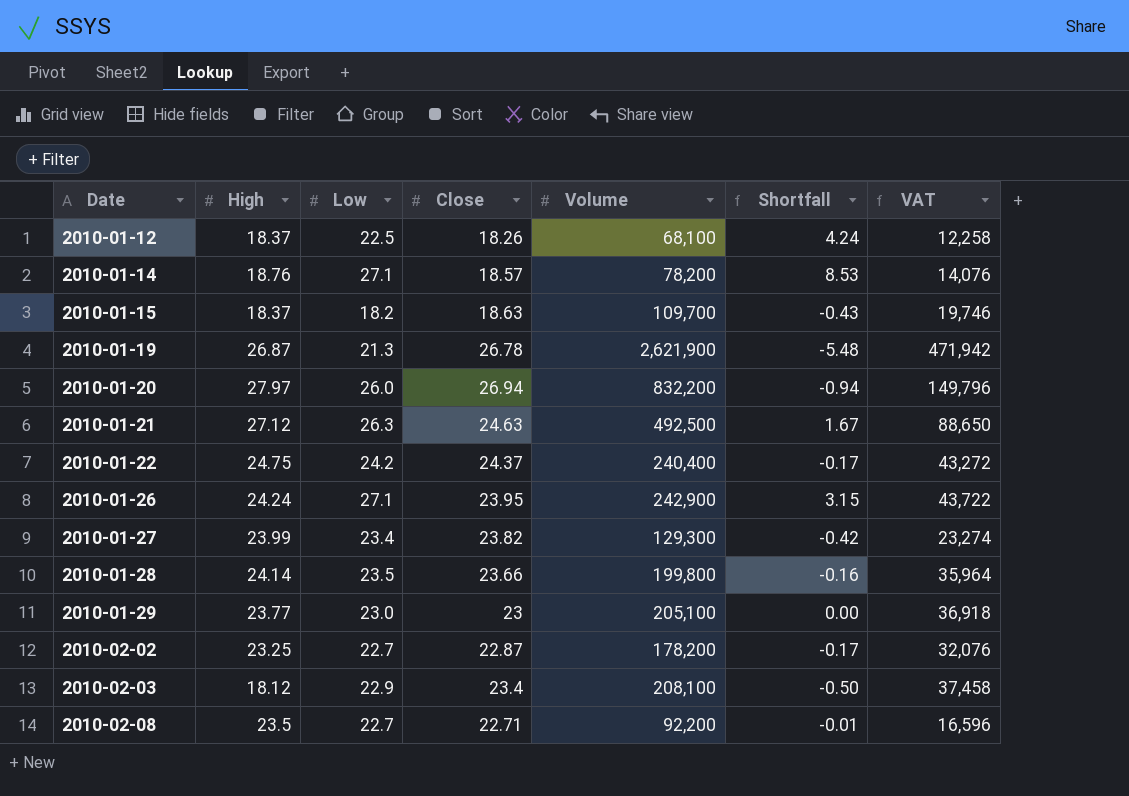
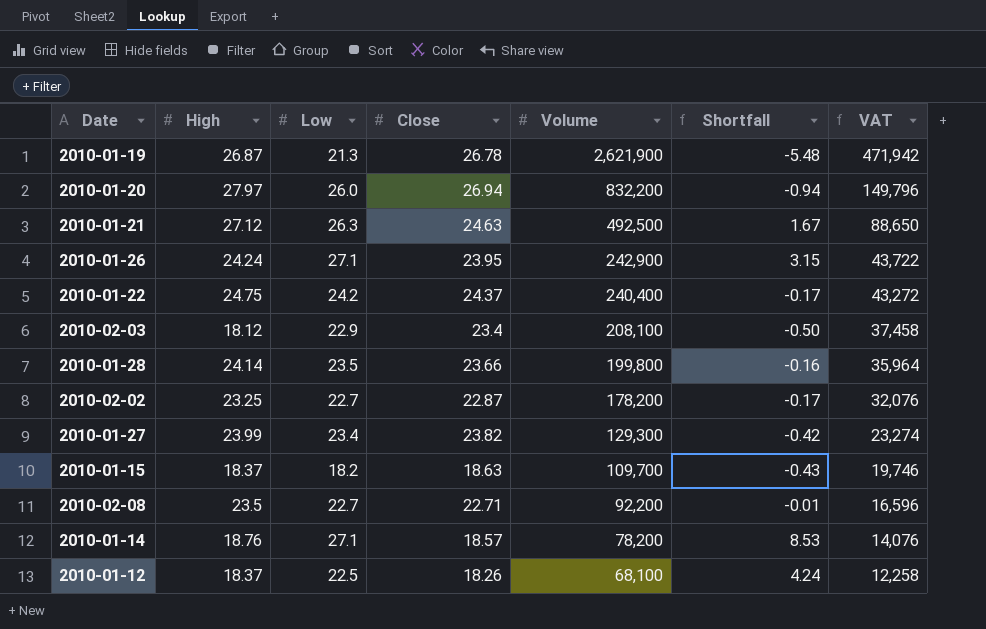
row order: Date ascending -> Volume descending
row 2010-01-29: 23.77 | 23.0 | 23 | 205,100 | 0.00 | 36,918 -> none

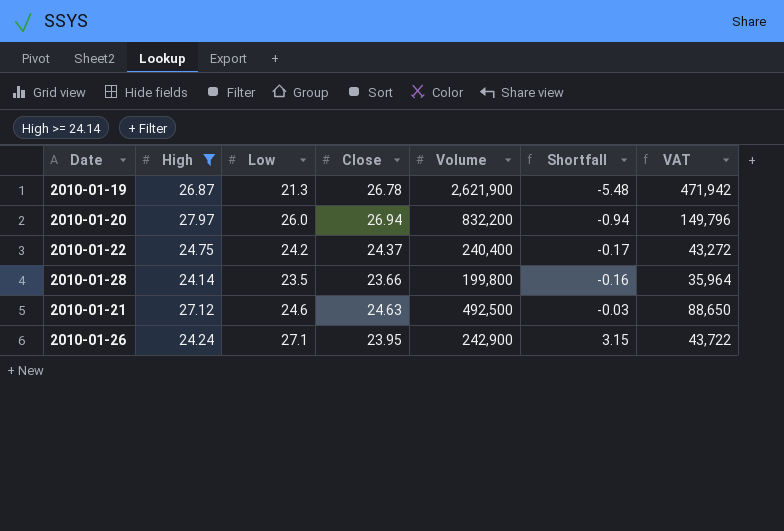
filter: none -> High >= 24.14
row order: Volume descending -> Shortfall ascending
2010-01-21 | Low: 26.3 -> 24.6
2010-01-21 | Shortfall: 1.67 -> -0.03

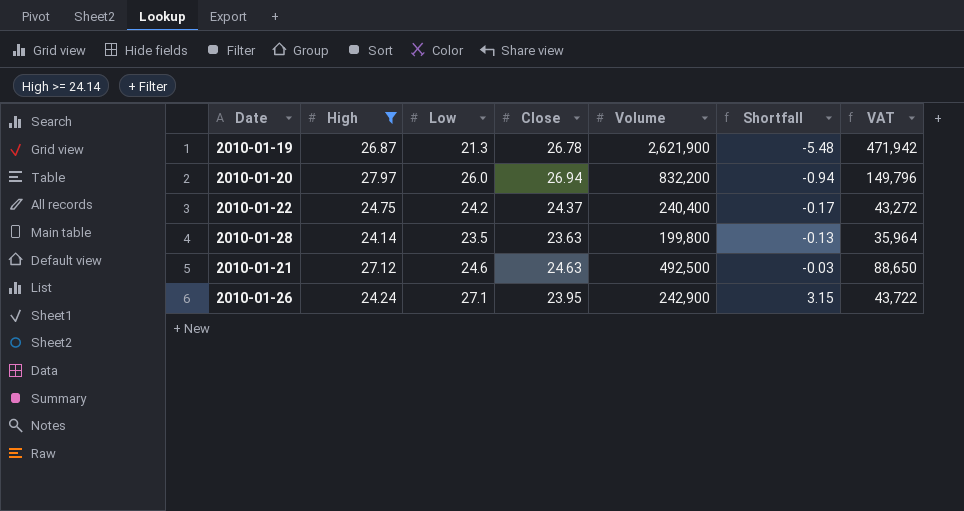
2010-01-28 | Close: 23.66 -> 23.63
2010-01-28 | Shortfall: -0.16 -> -0.13

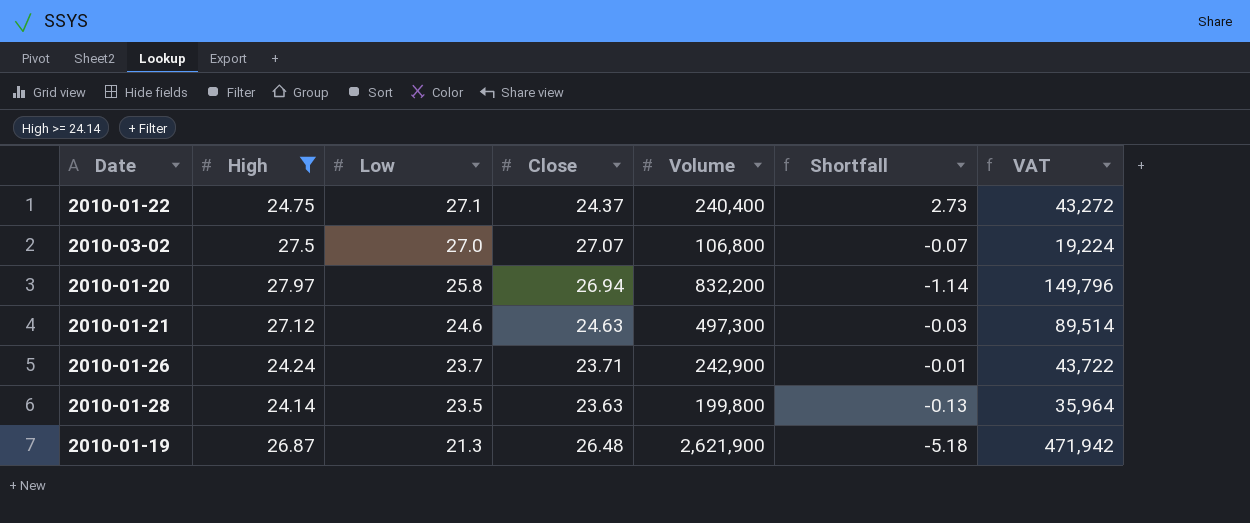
row order: Shortfall ascending -> Low descending
2010-01-22 | Low: 24.2 -> 27.1
2010-01-22 | Shortfall: -0.17 -> 2.73
row 2010-03-02: none -> 27.5 | 27.0 | 27.07 | 106,800 | -0.07 | 19,224
2010-01-20 | Low: 26.0 -> 25.8
2010-01-20 | Shortfall: -0.94 -> -1.14
2010-01-21 | Volume: 492,500 -> 497,300
2010-01-21 | VAT: 88,650 -> 89,514
2010-01-26 | Low: 27.1 -> 23.7
2010-01-26 | Close: 23.95 -> 23.71
2010-01-26 | Shortfall: 3.15 -> -0.01
2010-01-19 | Close: 26.78 -> 26.48
2010-01-19 | Shortfall: -5.48 -> -5.18

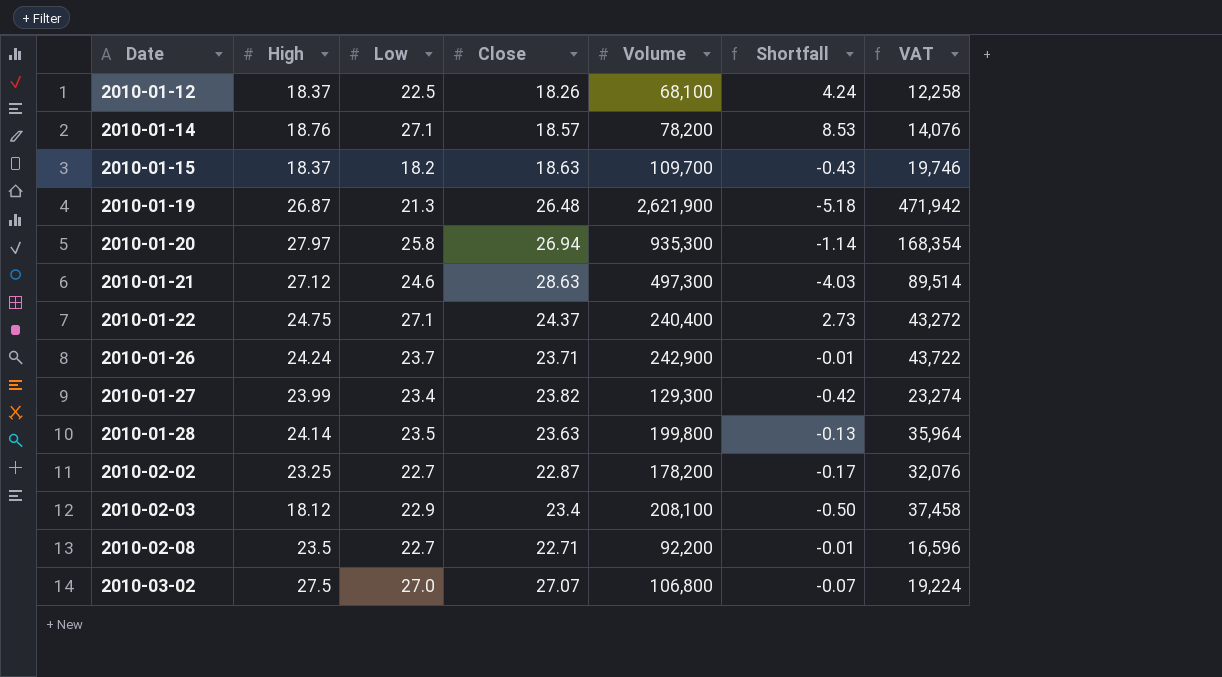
filter: High >= 24.14 -> none
row order: Low descending -> Date ascending
2010-01-20 | Volume: 832,200 -> 935,300
2010-01-20 | VAT: 149,796 -> 168,354
2010-01-21 | Close: 24.63 -> 28.63
2010-01-21 | Shortfall: -0.03 -> -4.03

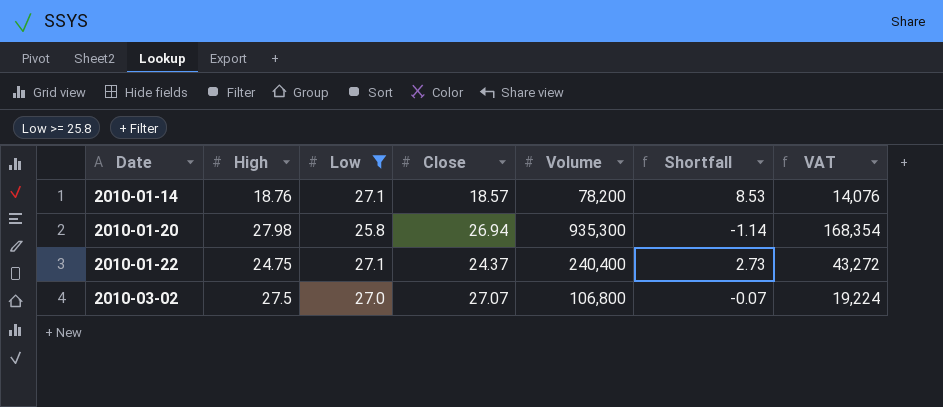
filter: none -> Low >= 25.8
2010-01-20 | High: 27.97 -> 27.98

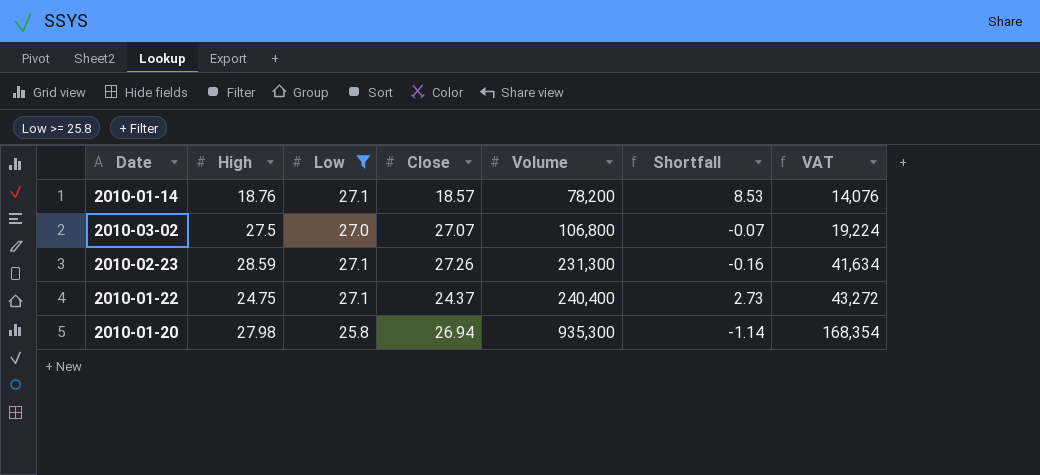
row order: Date ascending -> Volume ascending
row 2010-02-23: none -> 28.59 | 27.1 | 27.26 | 231,300 | -0.16 | 41,634

